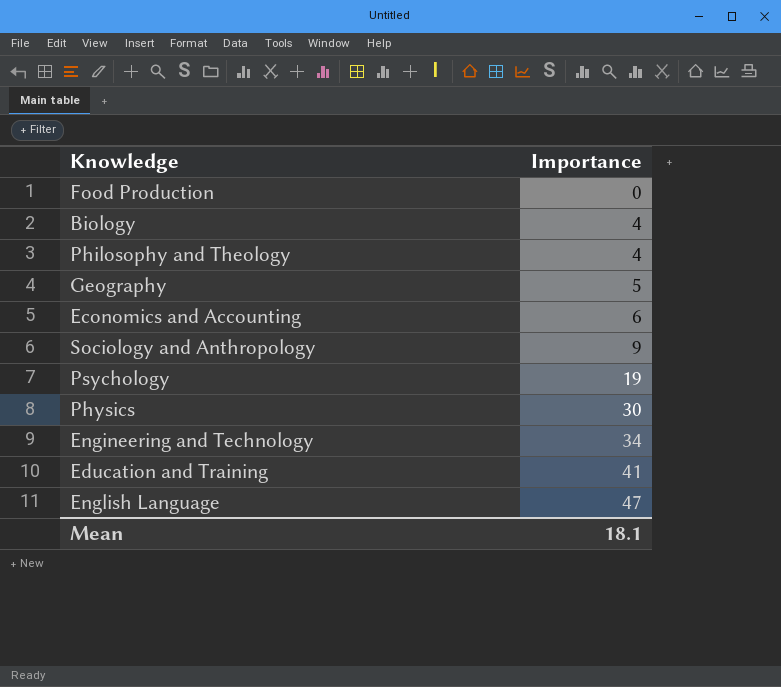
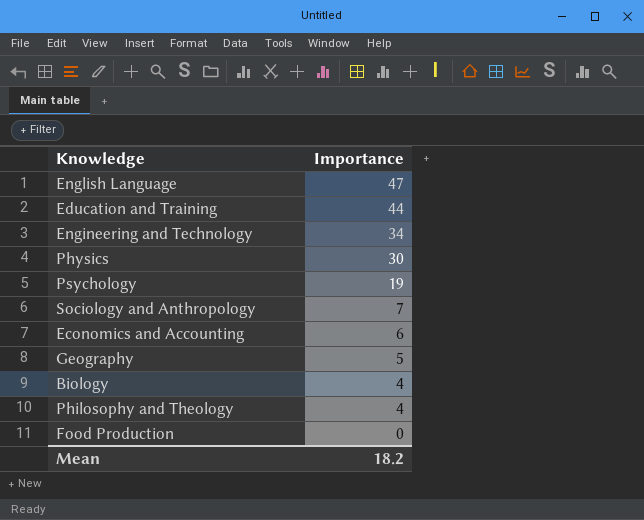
row order: Importance ascending -> Importance descending
Education and Training | Importance: 41 -> 44
Sociology and Anthropology | Importance: 9 -> 7
Mean | Importance: 18.1 -> 18.2

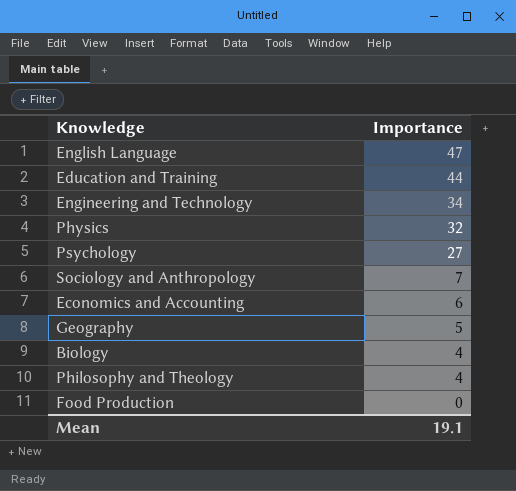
Physics | Importance: 30 -> 32
Psychology | Importance: 19 -> 27
Mean | Importance: 18.2 -> 19.1

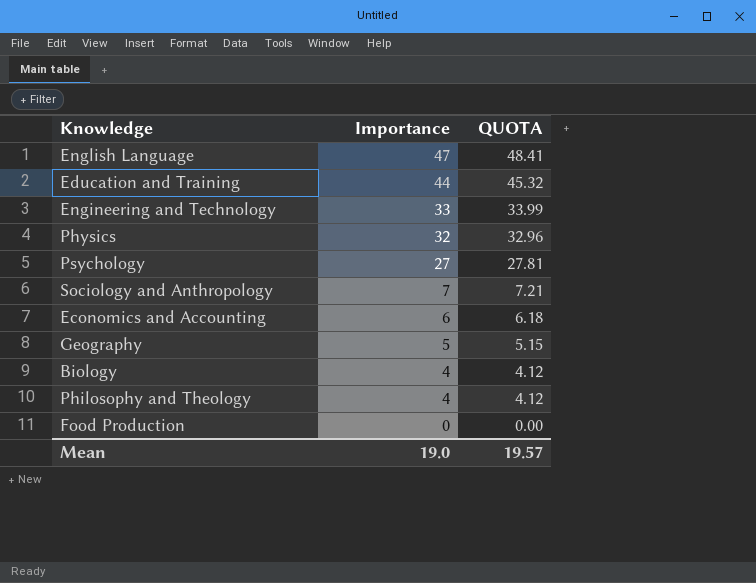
column QUOTA | formula: none -> [Importance] * 1.03
Engineering and Technology | Importance: 34 -> 33
Mean | Importance: 19.1 -> 19.0

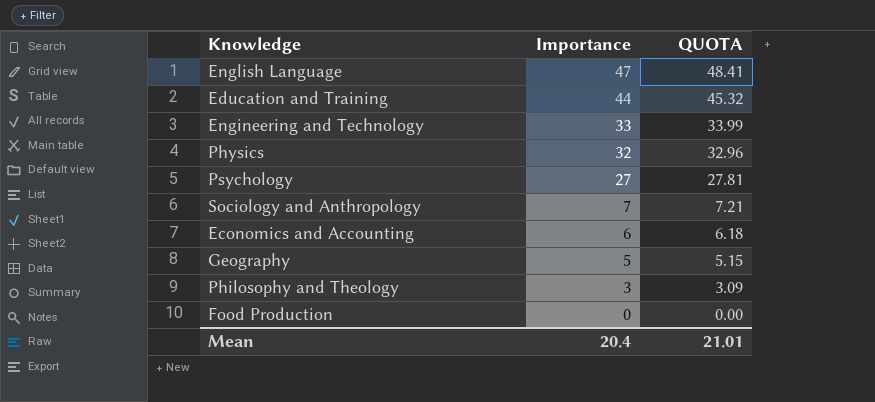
row Biology: 4 | 4.12 -> none
Philosophy and Theology | Importance: 4 -> 3
Philosophy and Theology | QUOTA: 4.12 -> 3.09
Mean | Importance: 19.0 -> 20.4
Mean | QUOTA: 19.57 -> 21.01

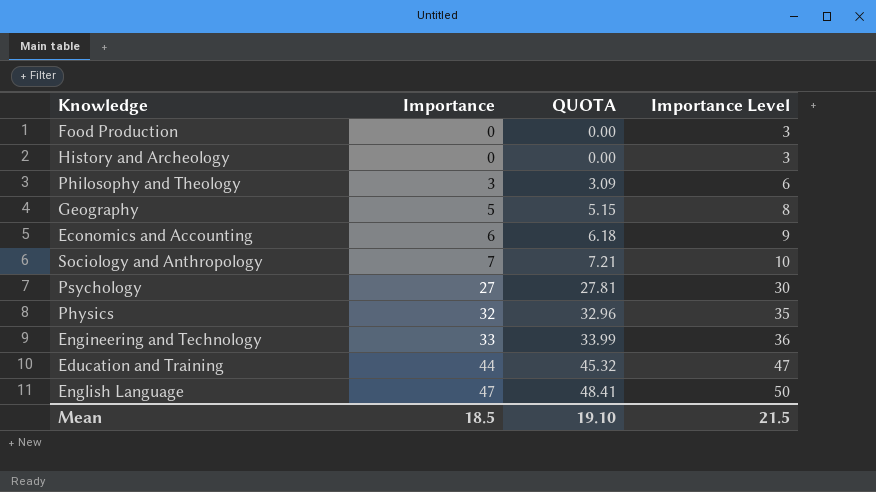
row order: Importance descending -> Importance ascending
column Importance Level | formula: none -> [Importance] + 3
row History and Archeology: none -> 0 | 0.00 | 3
Mean | Importance: 20.4 -> 18.5
Mean | QUOTA: 21.01 -> 19.10

